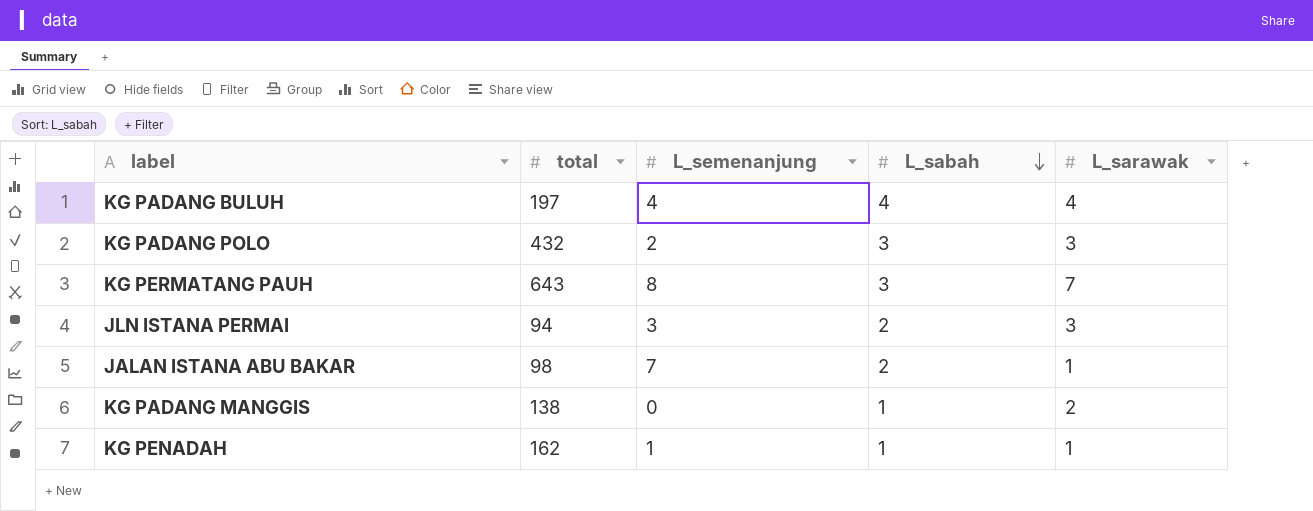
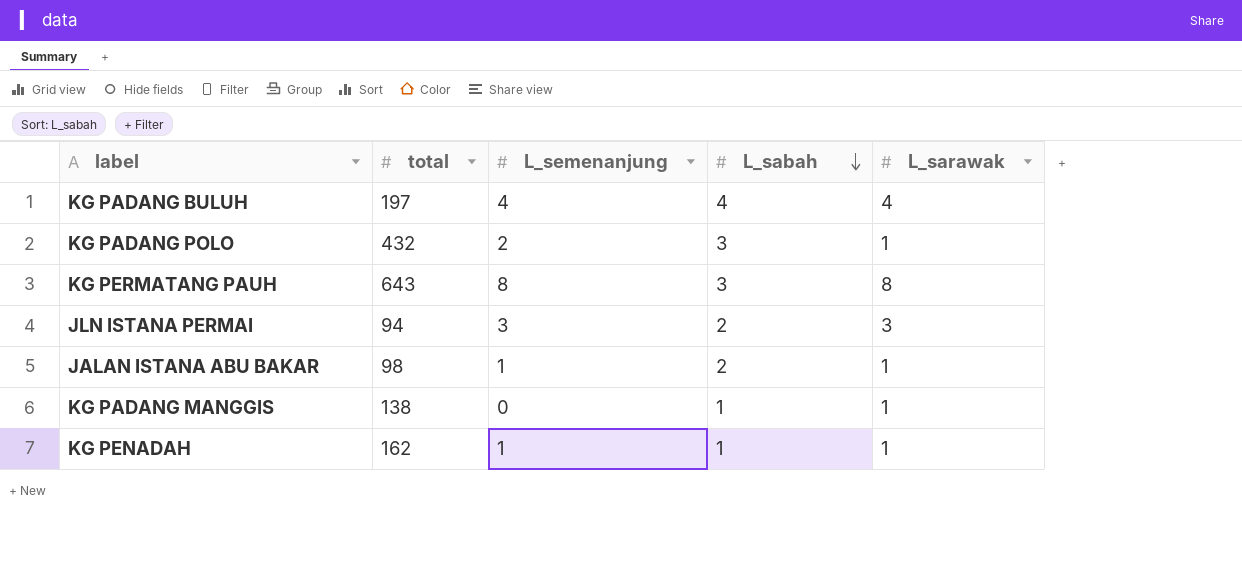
KG PADANG POLO | L_sarawak: 3 -> 1
KG PERMATANG PAUH | L_sarawak: 7 -> 8
JALAN ISTANA ABU BAKAR | L_semenanjung: 7 -> 1
KG PADANG MANGGIS | L_sarawak: 2 -> 1

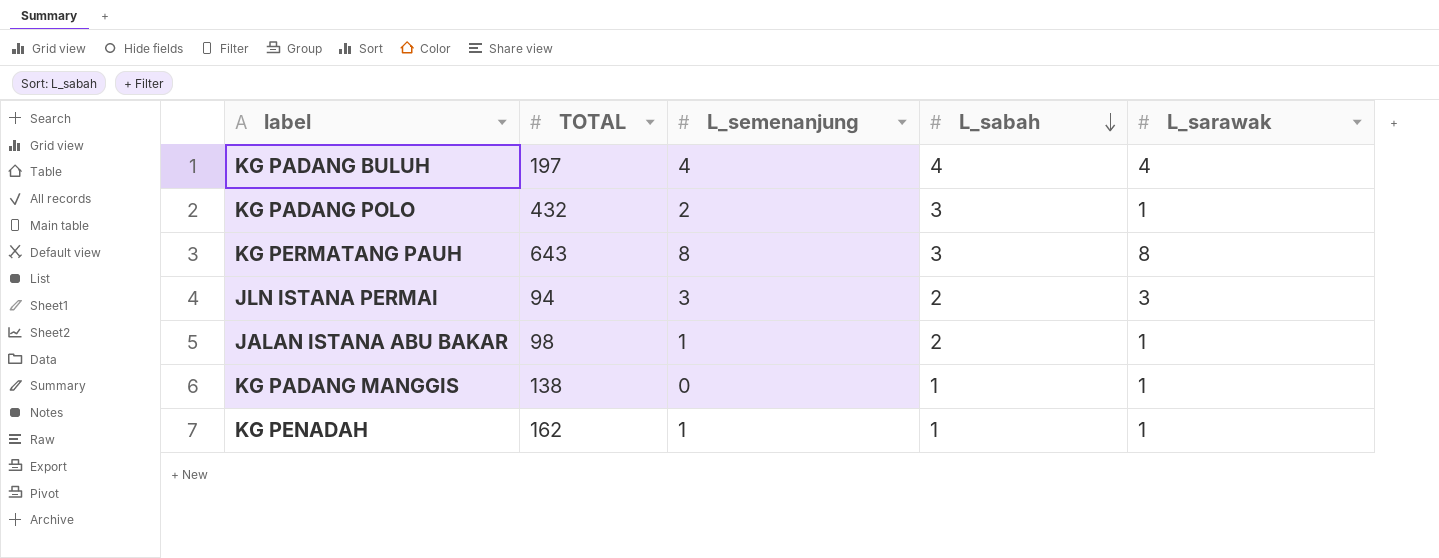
column name: total -> TOTAL

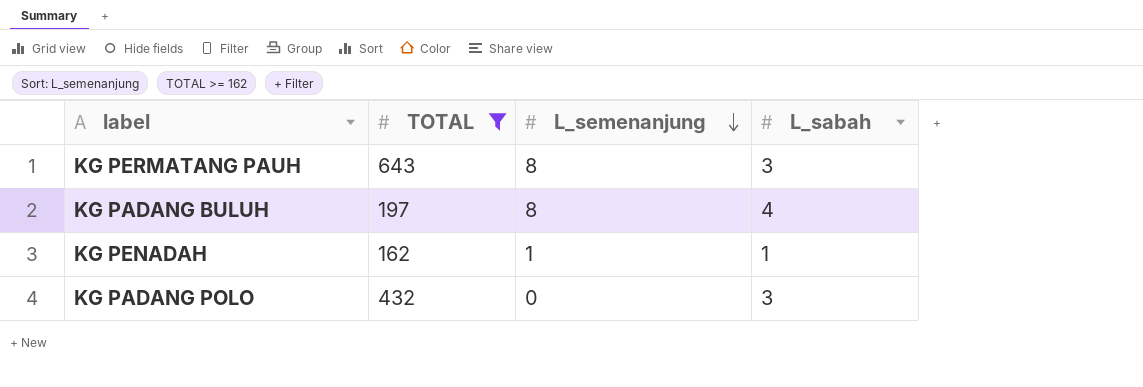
filter: none -> TOTAL >= 162
row order: L_sabah descending -> L_semenanjung descending
column L_sarawak | position: 5 -> none
KG PADANG BULUH | L_semenanjung: 4 -> 8
KG PADANG POLO | L_semenanjung: 2 -> 0

